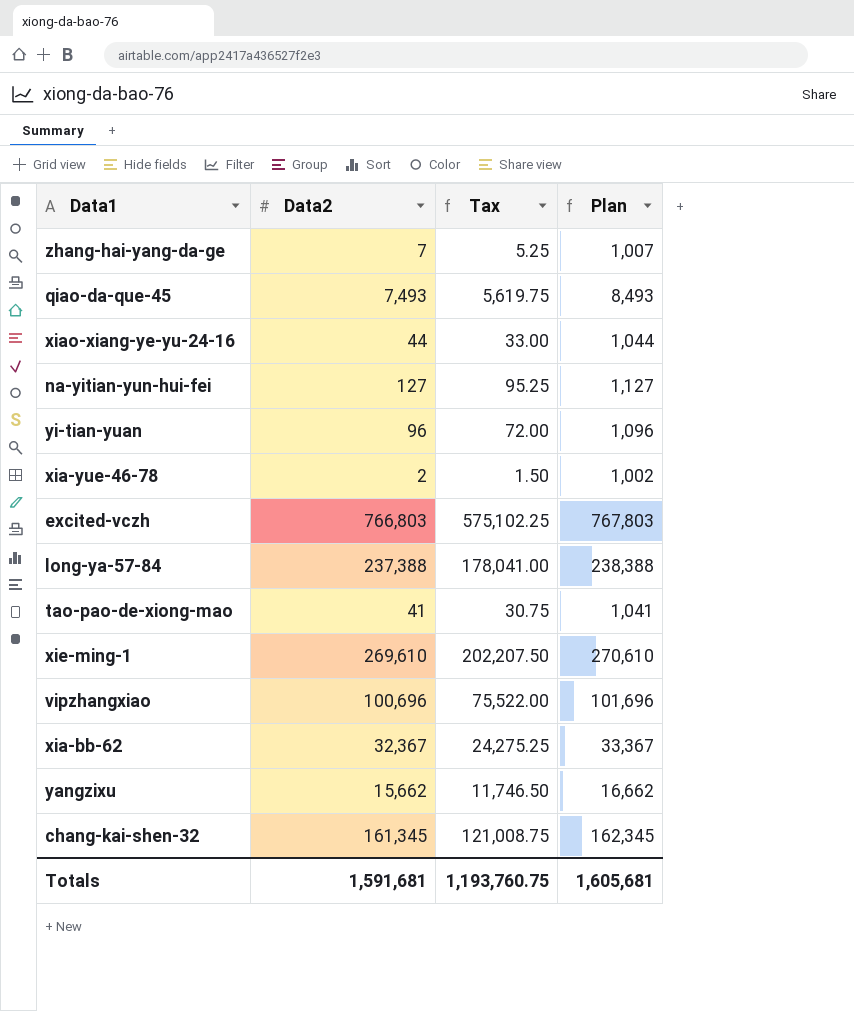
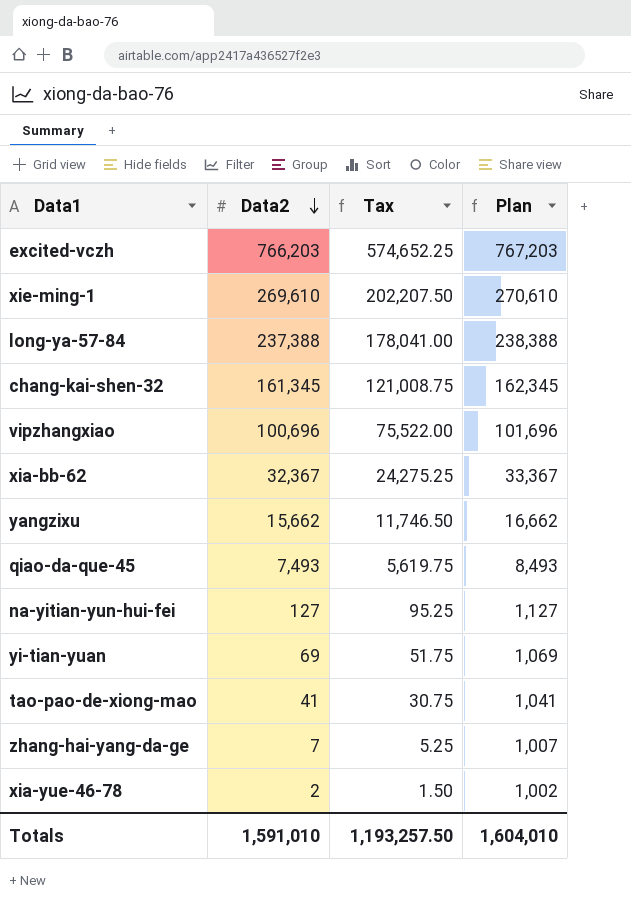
row order: none -> Data2 descending
row xiao-xiang-ye-yu-24-16: 44 | 33.00 | 1,044 -> none
excited-vczh | Data2: 766,803 -> 766,203
excited-vczh | Tax: 575,102.25 -> 574,652.25
excited-vczh | Plan: 767,803 -> 767,203
yi-tian-yuan | Data2: 96 -> 69
yi-tian-yuan | Tax: 72.00 -> 51.75
yi-tian-yuan | Plan: 1,096 -> 1,069
Totals | Data2: 1,591,681 -> 1,591,010
Totals | Tax: 1,193,760.75 -> 1,193,257.50
Totals | Plan: 1,605,681 -> 1,604,010

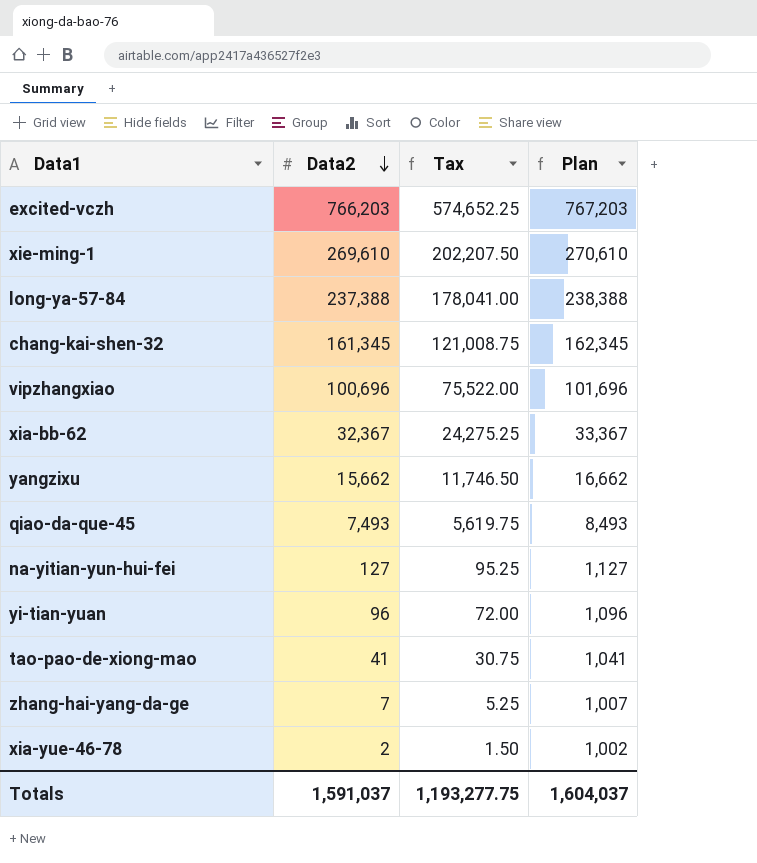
yi-tian-yuan | Data2: 69 -> 96
yi-tian-yuan | Tax: 51.75 -> 72.00
yi-tian-yuan | Plan: 1,069 -> 1,096
Totals | Data2: 1,591,010 -> 1,591,037
Totals | Tax: 1,193,257.50 -> 1,193,277.75
Totals | Plan: 1,604,010 -> 1,604,037

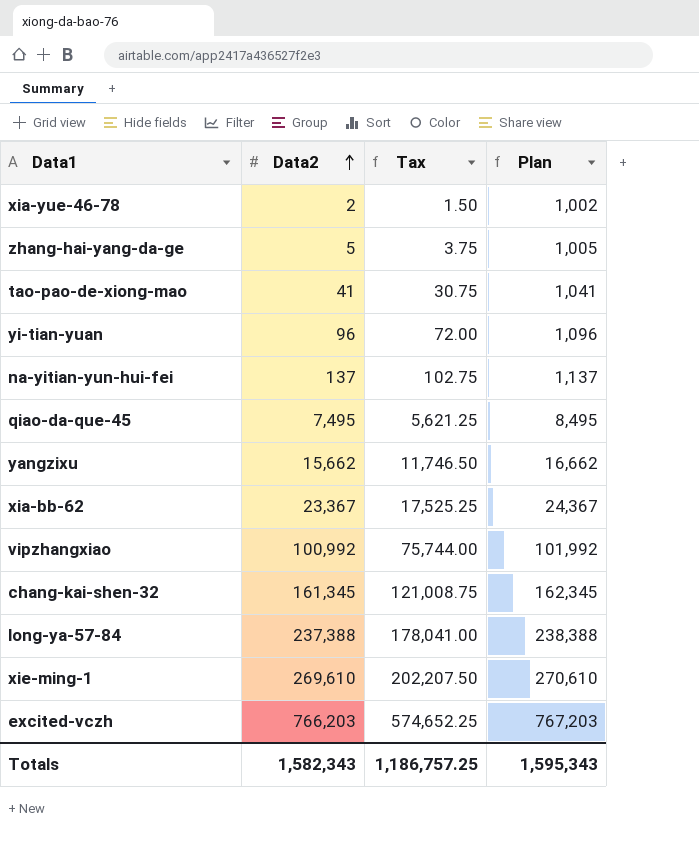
row order: Data2 descending -> Data2 ascending
zhang-hai-yang-da-ge | Data2: 7 -> 5
zhang-hai-yang-da-ge | Tax: 5.25 -> 3.75
zhang-hai-yang-da-ge | Plan: 1,007 -> 1,005
na-yitian-yun-hui-fei | Data2: 127 -> 137
na-yitian-yun-hui-fei | Tax: 95.25 -> 102.75
na-yitian-yun-hui-fei | Plan: 1,127 -> 1,137
qiao-da-que-45 | Data2: 7,493 -> 7,495
qiao-da-que-45 | Tax: 5,619.75 -> 5,621.25
qiao-da-que-45 | Plan: 8,493 -> 8,495
xia-bb-62 | Data2: 32,367 -> 23,367
xia-bb-62 | Tax: 24,275.25 -> 17,525.25
xia-bb-62 | Plan: 33,367 -> 24,367
vipzhangxiao | Data2: 100,696 -> 100,992
vipzhangxiao | Tax: 75,522.00 -> 75,744.00
vipzhangxiao | Plan: 101,696 -> 101,992
Totals | Data2: 1,591,037 -> 1,582,343
Totals | Tax: 1,193,277.75 -> 1,186,757.25
Totals | Plan: 1,604,037 -> 1,595,343

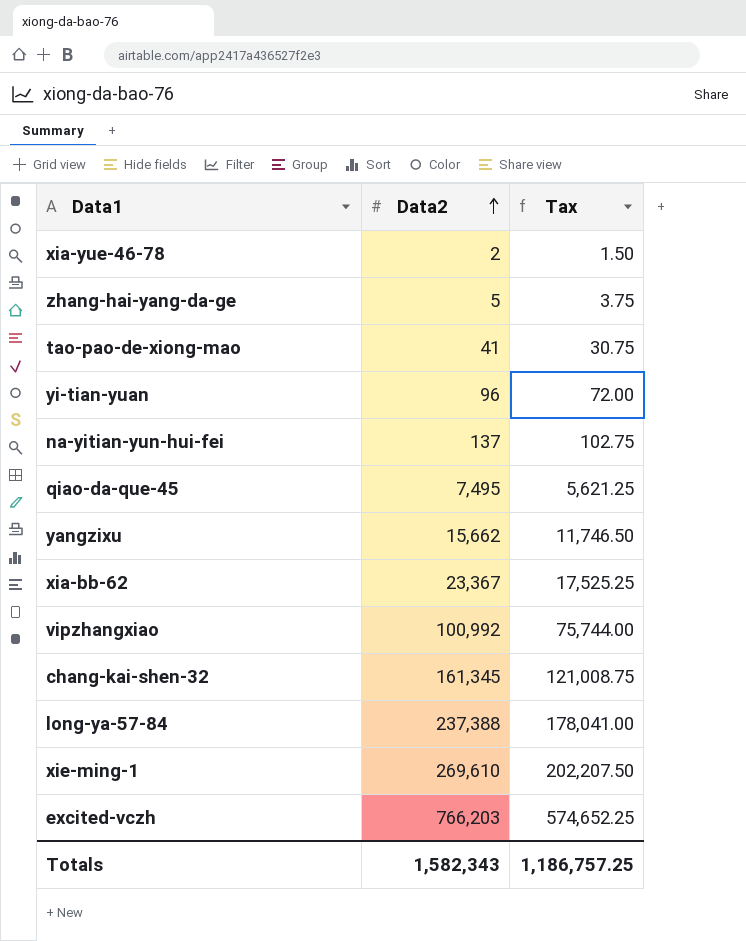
column Plan | formula: [Data2] + 1000 -> none

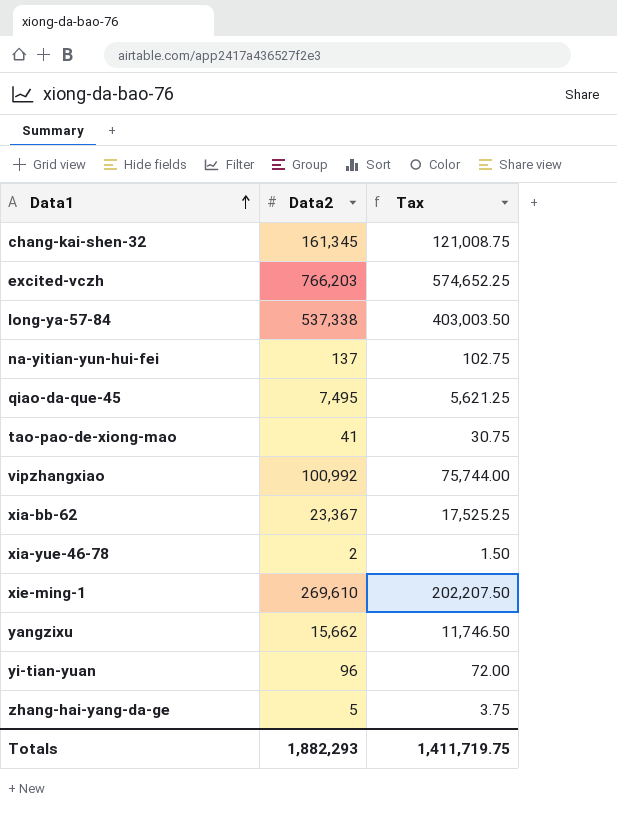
row order: Data2 ascending -> Data1 ascending
long-ya-57-84 | Data2: 237,388 -> 537,338
long-ya-57-84 | Tax: 178,041.00 -> 403,003.50
Totals | Data2: 1,582,343 -> 1,882,293
Totals | Tax: 1,186,757.25 -> 1,411,719.75

